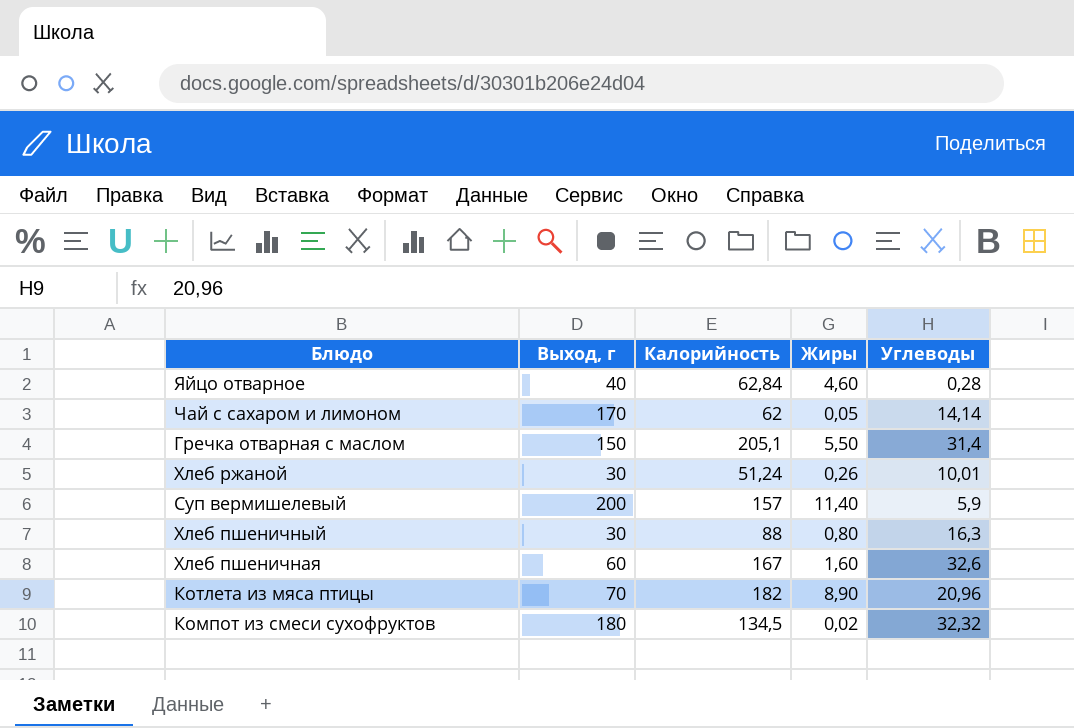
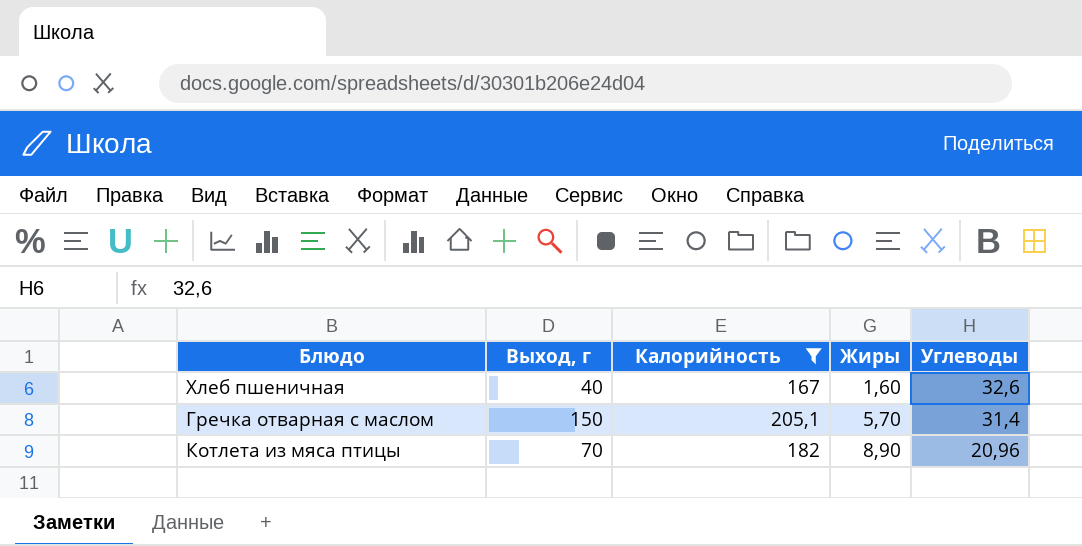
filter: none -> Калорийность >= 167
row order: none -> Жиры ascending
Хлеб пшеничная | Выход, г: 60 -> 40
Гречка отварная с маслом | Жиры: 5,50 -> 5,70

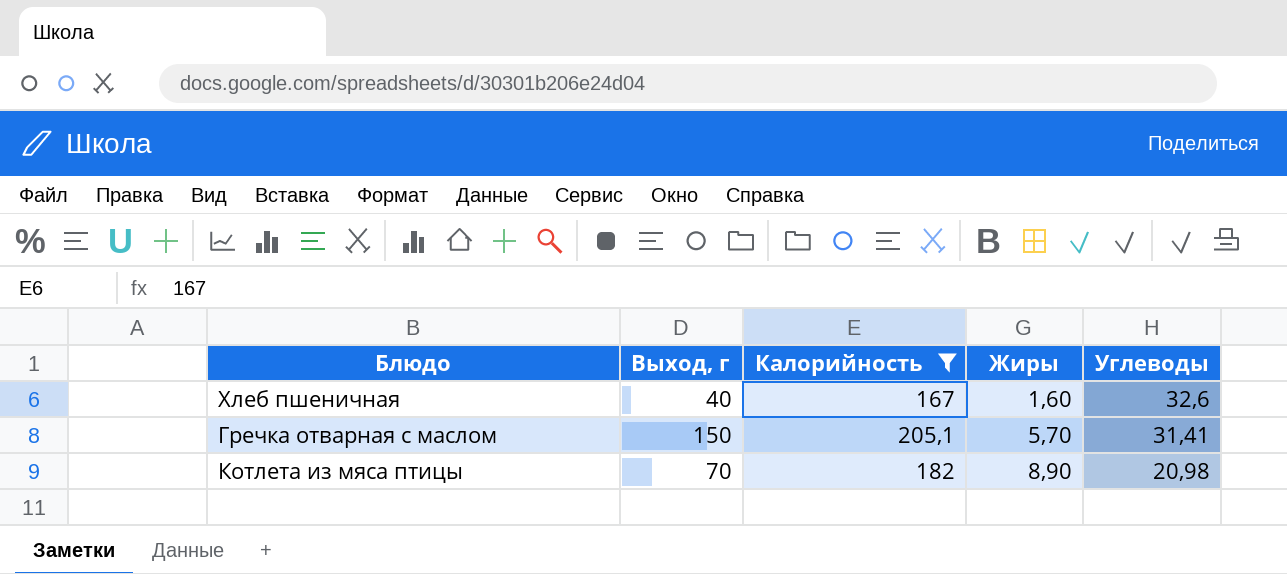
Гречка отварная с маслом | Углеводы: 31,4 -> 31,41
Котлета из мяса птицы | Углеводы: 20,96 -> 20,98

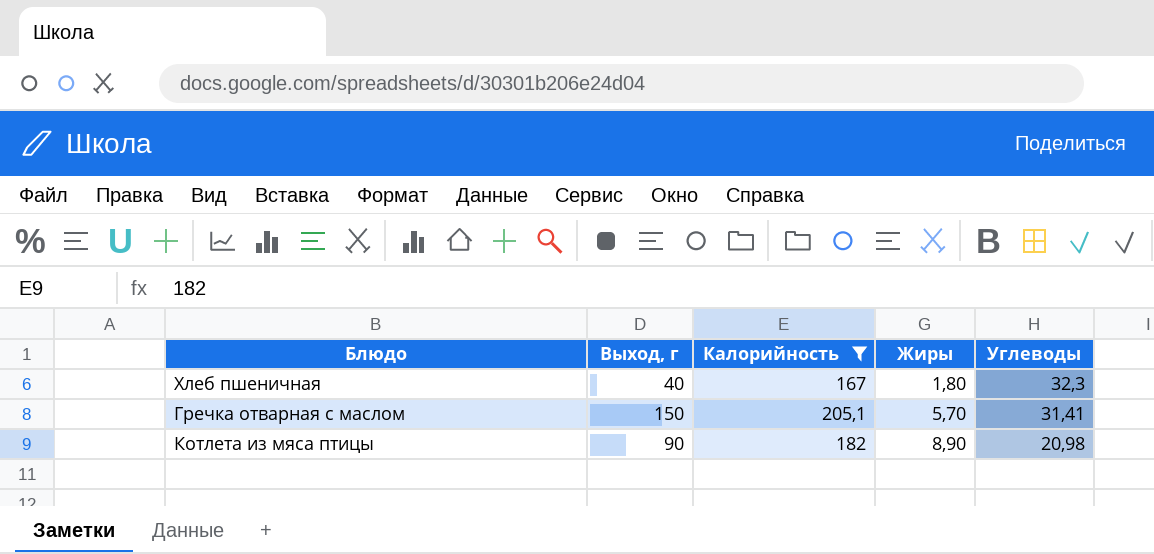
Хлеб пшеничная | Жиры: 1,60 -> 1,80
Хлеб пшеничная | Углеводы: 32,6 -> 32,3
Котлета из мяса птицы | Выход, г: 70 -> 90

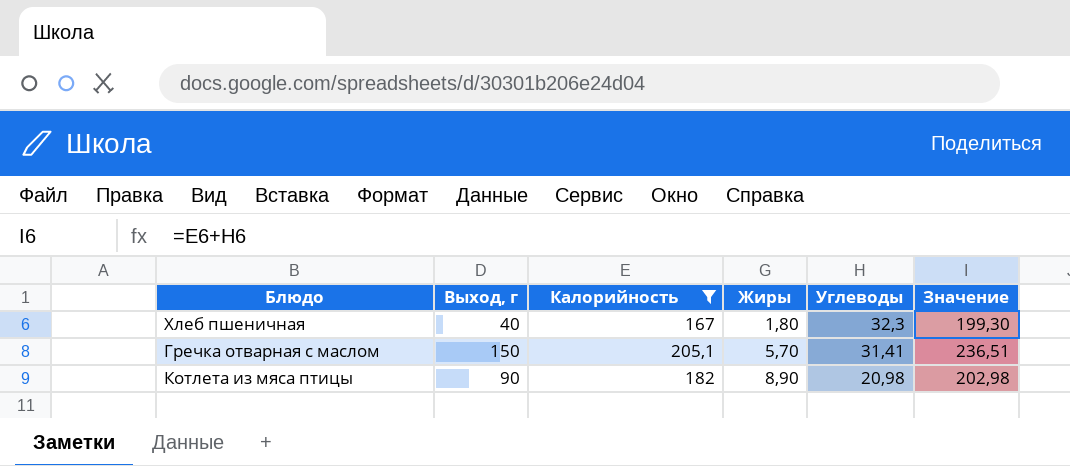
column Значение | formula: none -> [Калорийность] + [Углеводы]

